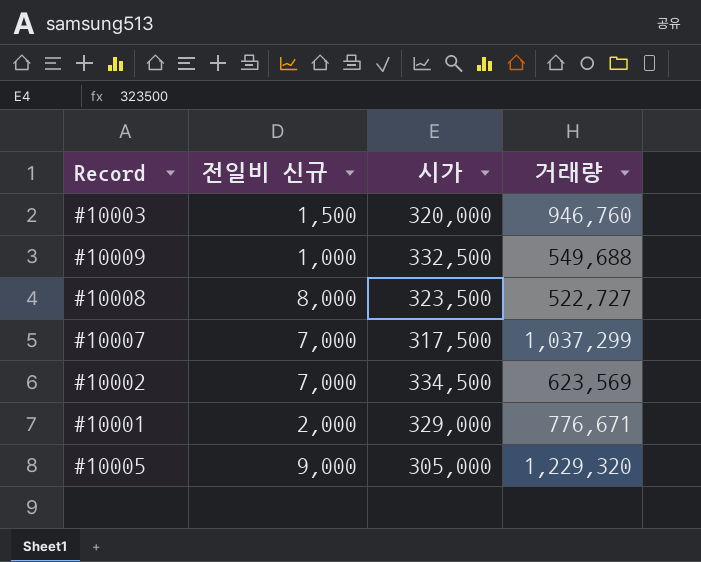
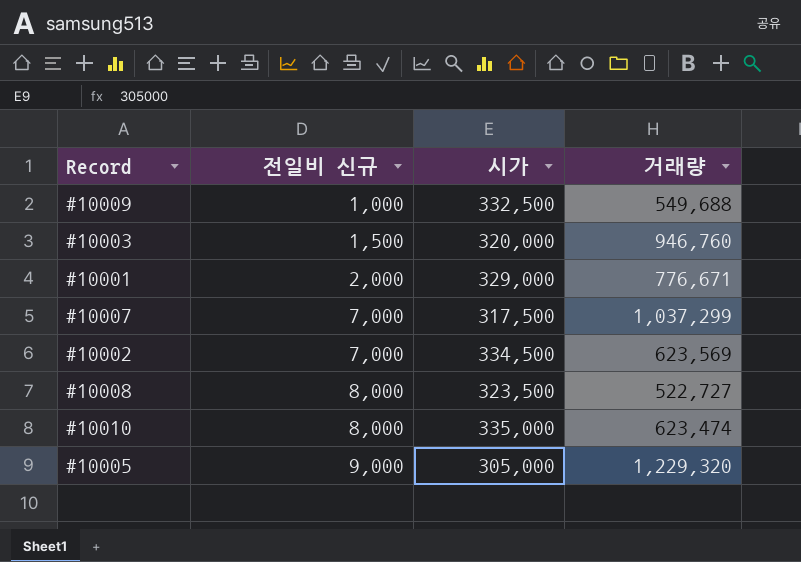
row order: none -> 전일비 신규 ascending
row #10010: none -> 8,000 | 335,000 | 623,474

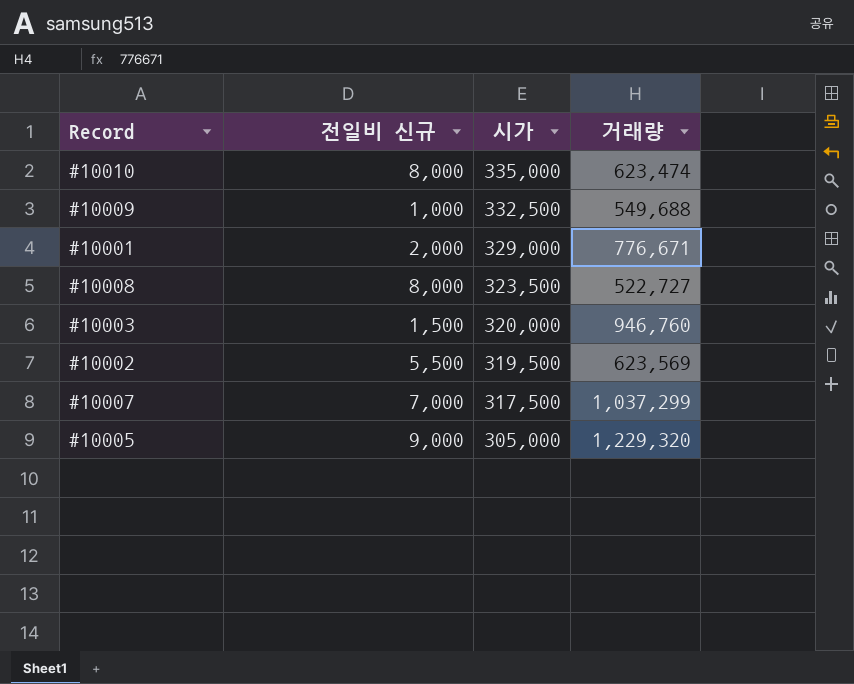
row order: 전일비 신규 ascending -> 시가 descending
#10002 | 전일비 신규: 7,000 -> 5,500
#10002 | 시가: 334,500 -> 319,500

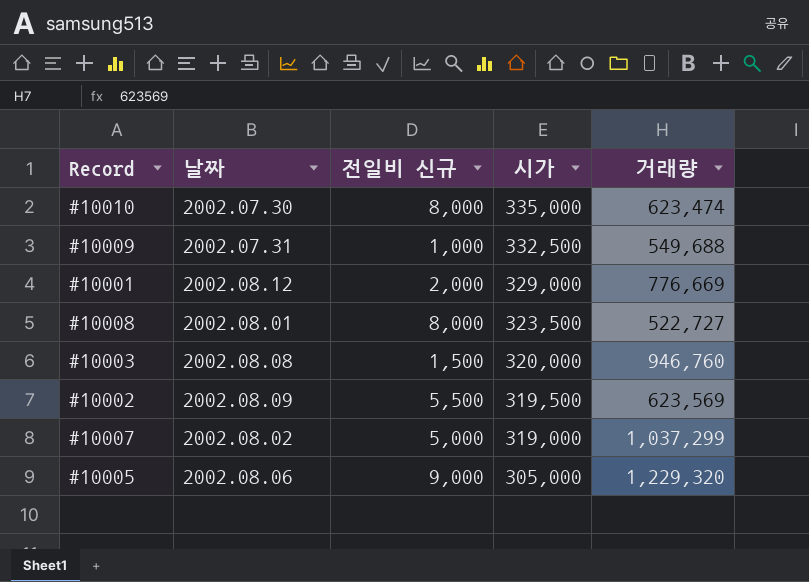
column 날짜 | position: none -> 2
#10001 | 거래량: 776,671 -> 776,669
#10007 | 전일비 신규: 7,000 -> 5,000
#10007 | 시가: 317,500 -> 319,000

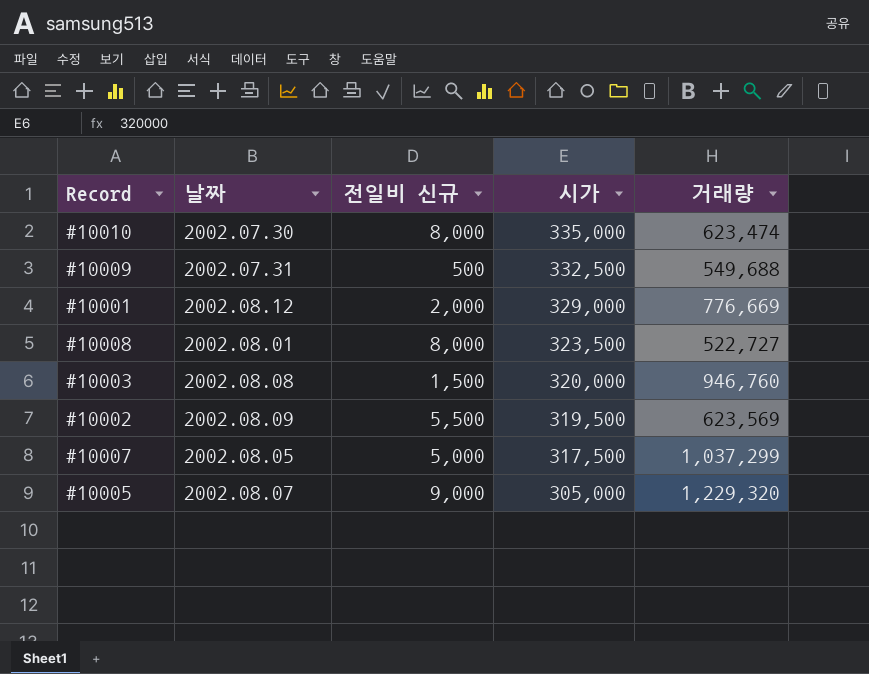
#10009 | 전일비 신규: 1,000 -> 500
#10007 | 날짜: 2002.08.02 -> 2002.08.05
#10007 | 시가: 319,000 -> 317,500
#10005 | 날짜: 2002.08.06 -> 2002.08.07

